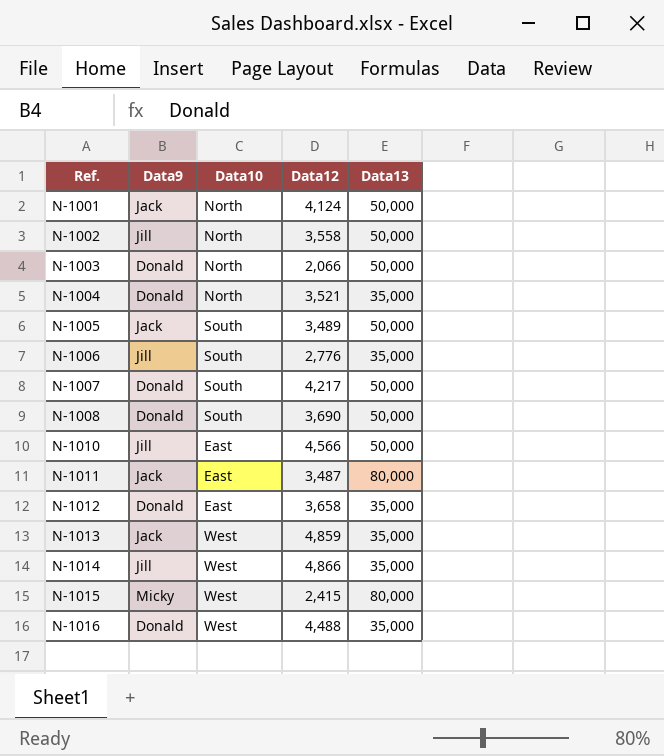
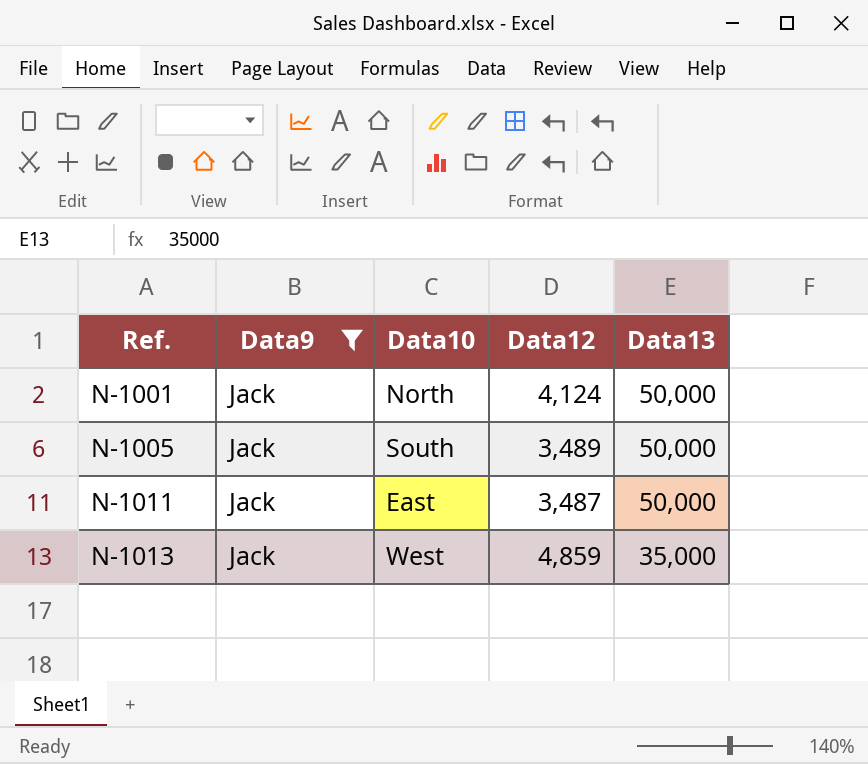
filter: none -> Data9 = Jack
N-1011 | Data13: 80,000 -> 50,000

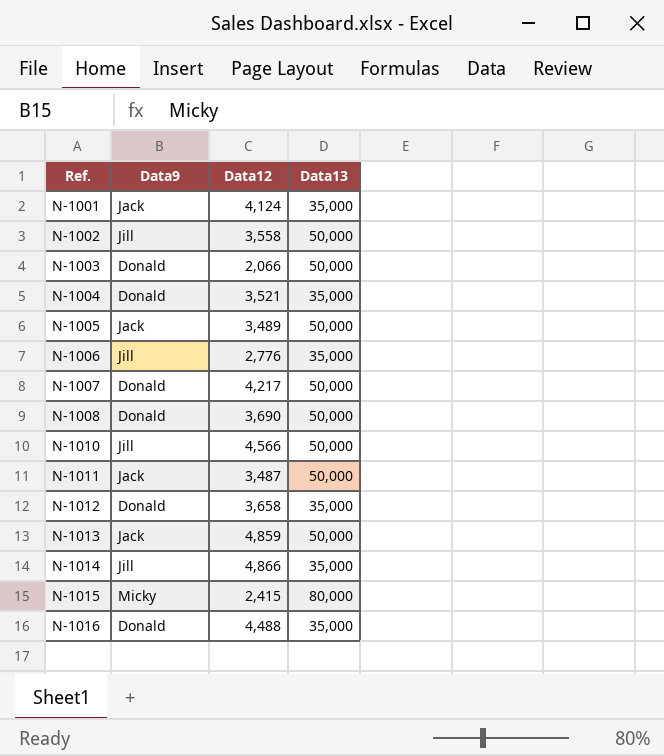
filter: Data9 = Jack -> none
column Data10 | position: 3 -> none
N-1001 | Data13: 50,000 -> 35,000
N-1013 | Data13: 35,000 -> 50,000

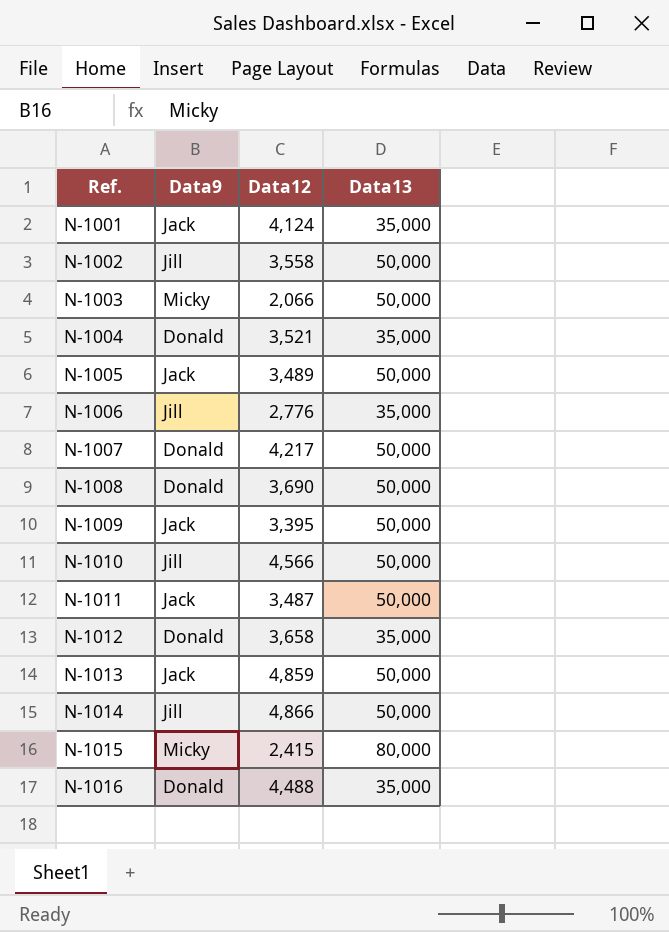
N-1003 | Data9: Donald -> Micky
row N-1009: none -> Jack | 3,395 | 50,000
N-1014 | Data13: 35,000 -> 50,000

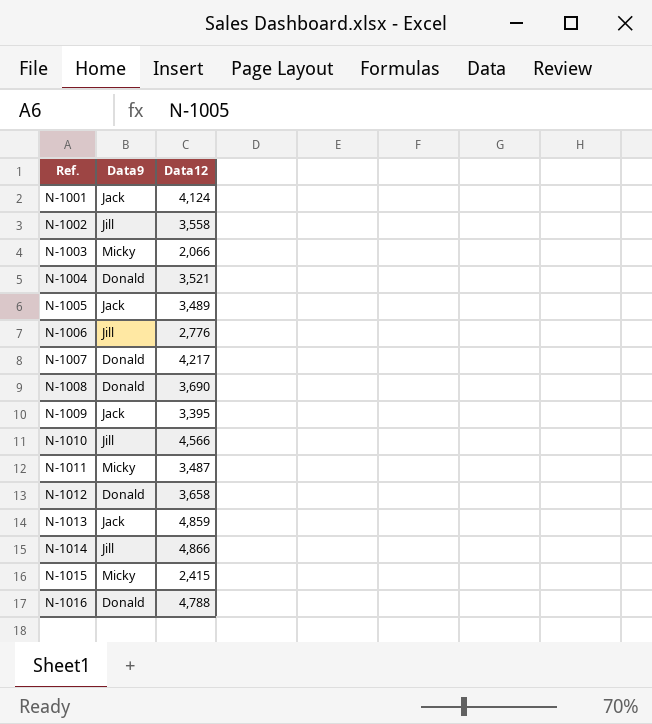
column Data13 | position: 4 -> none
N-1011 | Data9: Jack -> Micky
N-1016 | Data12: 4,488 -> 4,788

